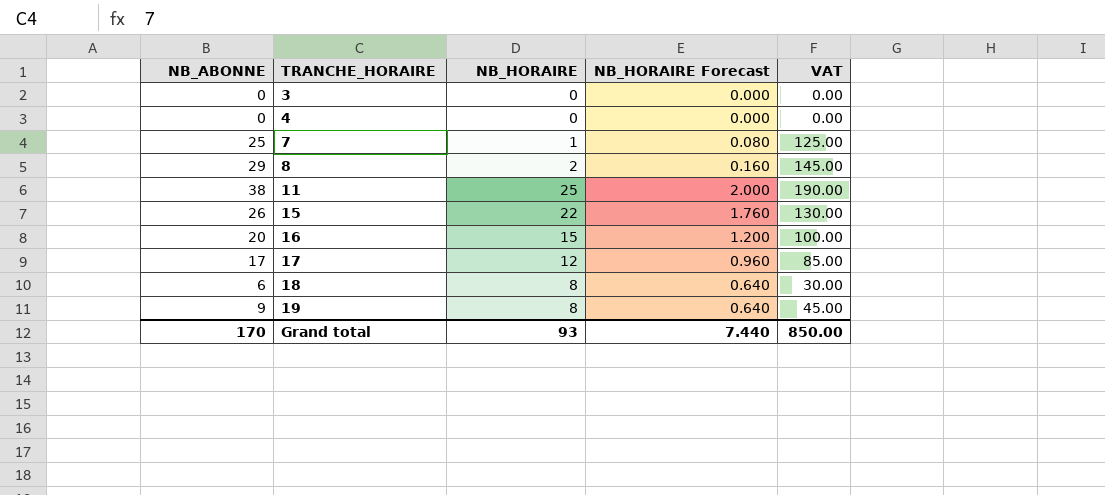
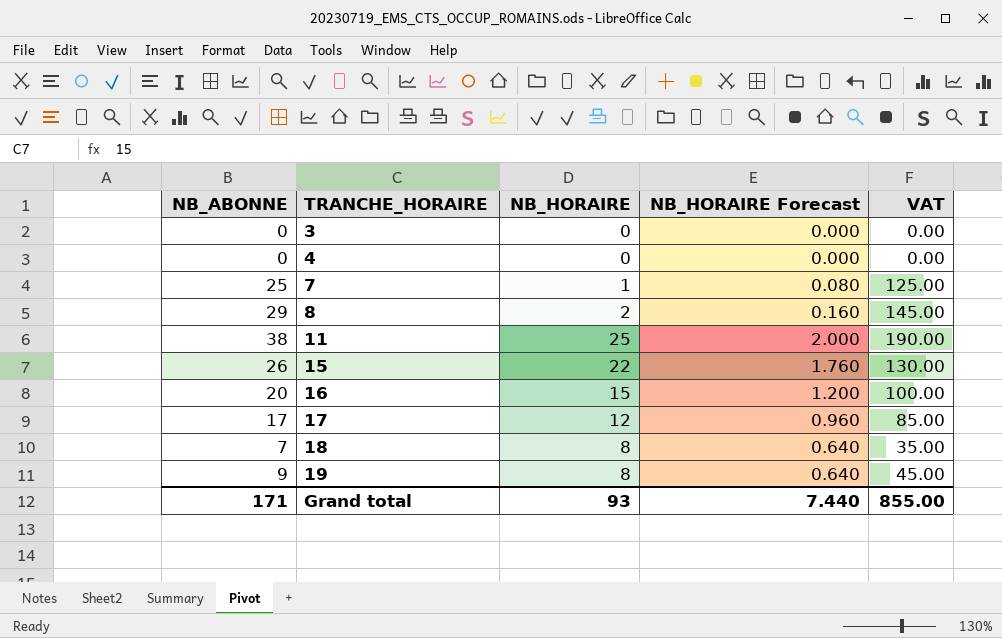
18 | NB_ABONNE: 6 -> 7
18 | VAT: 30.00 -> 35.00
Grand total | NB_ABONNE: 170 -> 171
Grand total | VAT: 850.00 -> 855.00

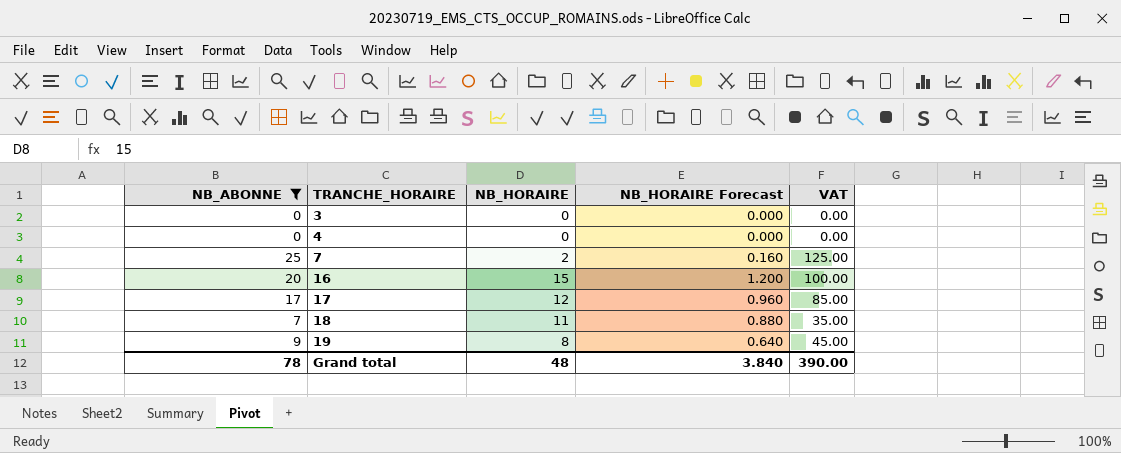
filter: none -> NB_ABONNE <= 25
7 | NB_HORAIRE: 1 -> 2
7 | NB_HORAIRE Forecast: 0.080 -> 0.160
18 | NB_HORAIRE: 8 -> 11
18 | NB_HORAIRE Forecast: 0.640 -> 0.880
Grand total | NB_ABONNE: 171 -> 78
Grand total | NB_HORAIRE: 93 -> 48
Grand total | NB_HORAIRE Forecast: 7.440 -> 3.840
Grand total | VAT: 855.00 -> 390.00

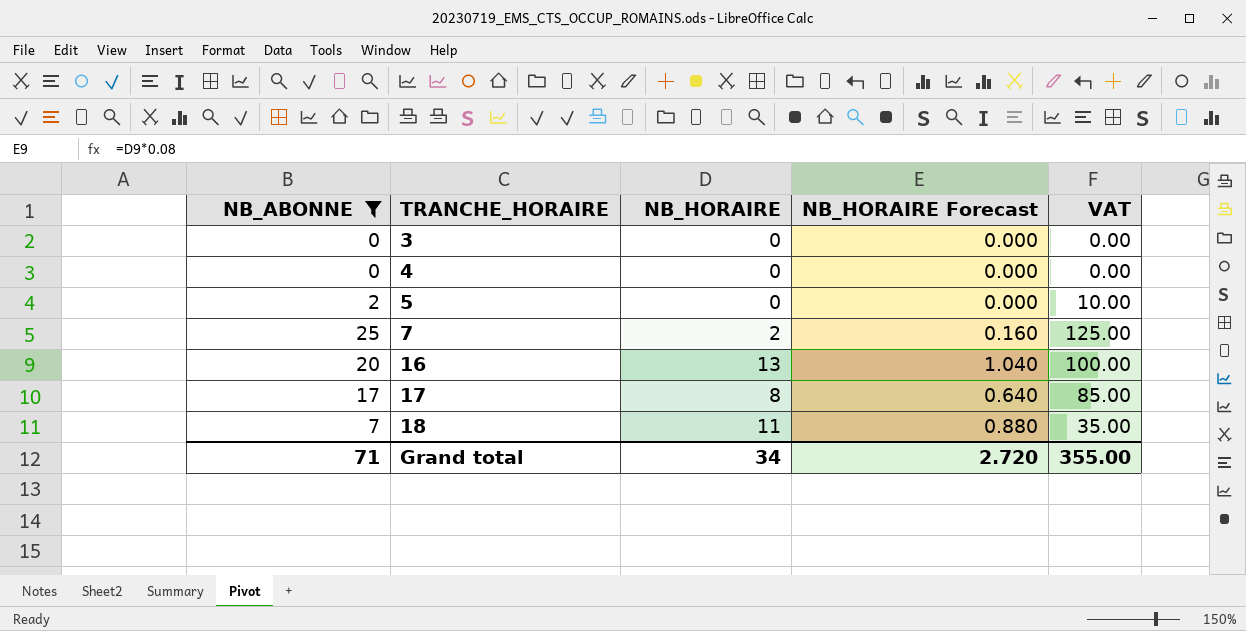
row 19: 9 | 8 | 0.640 | 45.00 -> none
row 5: none -> 2 | 0 | 0.000 | 10.00
16 | NB_HORAIRE: 15 -> 13
16 | NB_HORAIRE Forecast: 1.200 -> 1.040
17 | NB_HORAIRE: 12 -> 8
17 | NB_HORAIRE Forecast: 0.960 -> 0.640
Grand total | NB_ABONNE: 78 -> 71
Grand total | NB_HORAIRE: 48 -> 34
Grand total | NB_HORAIRE Forecast: 3.840 -> 2.720
Grand total | VAT: 390.00 -> 355.00

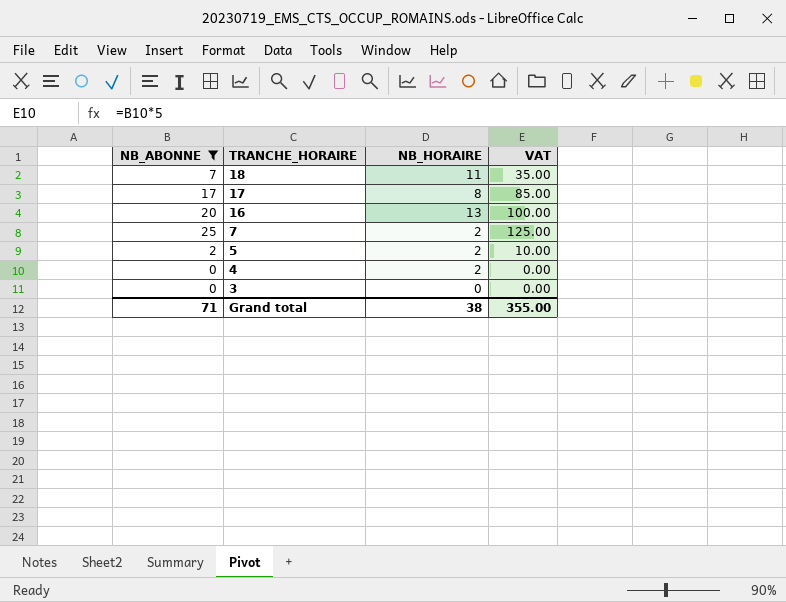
row order: TRANCHE_HORAIRE ascending -> TRANCHE_HORAIRE descending
column NB_HORAIRE Forecast | formula: [NB_HORAIRE] * 0.08 -> none
5 | NB_HORAIRE: 0 -> 2
4 | NB_HORAIRE: 0 -> 2
Grand total | NB_HORAIRE: 34 -> 38

